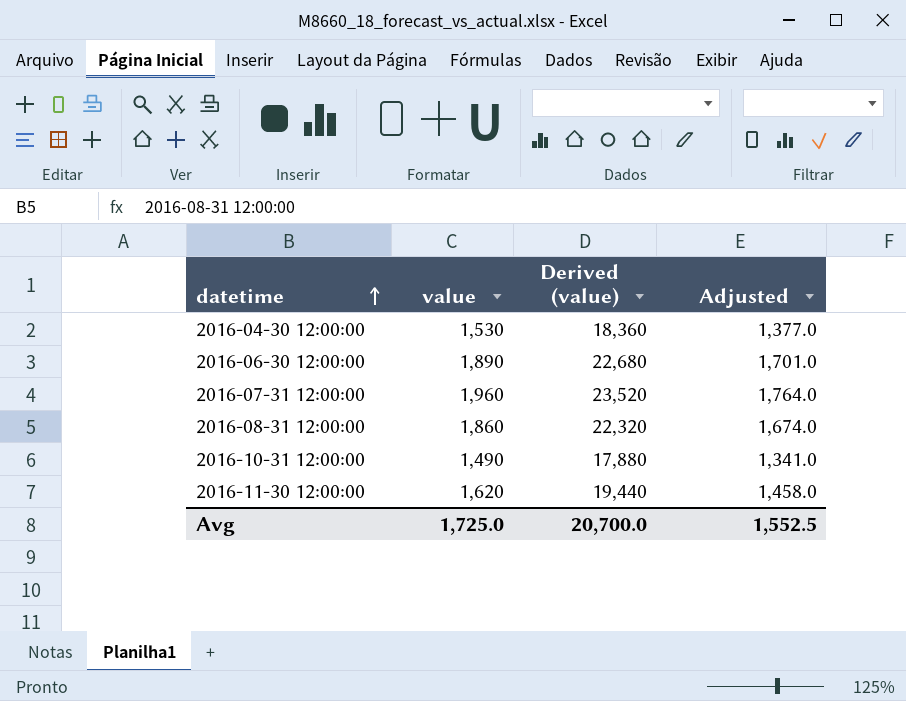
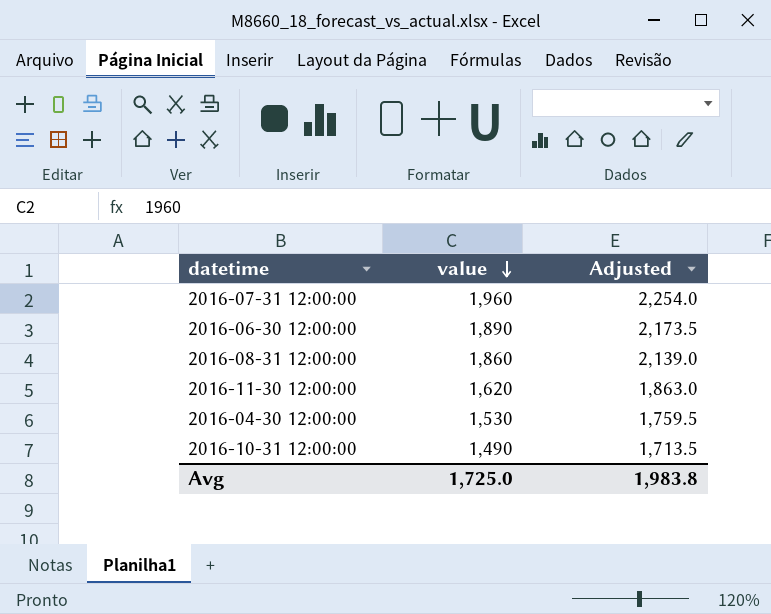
row order: datetime ascending -> value descending
column Derived (value) | formula: [value] * 12 -> none
column Adjusted | formula: [value] * 0.9 -> [value] * 1.15
Avg | Adjusted: 1,552.5 -> 1,983.8

